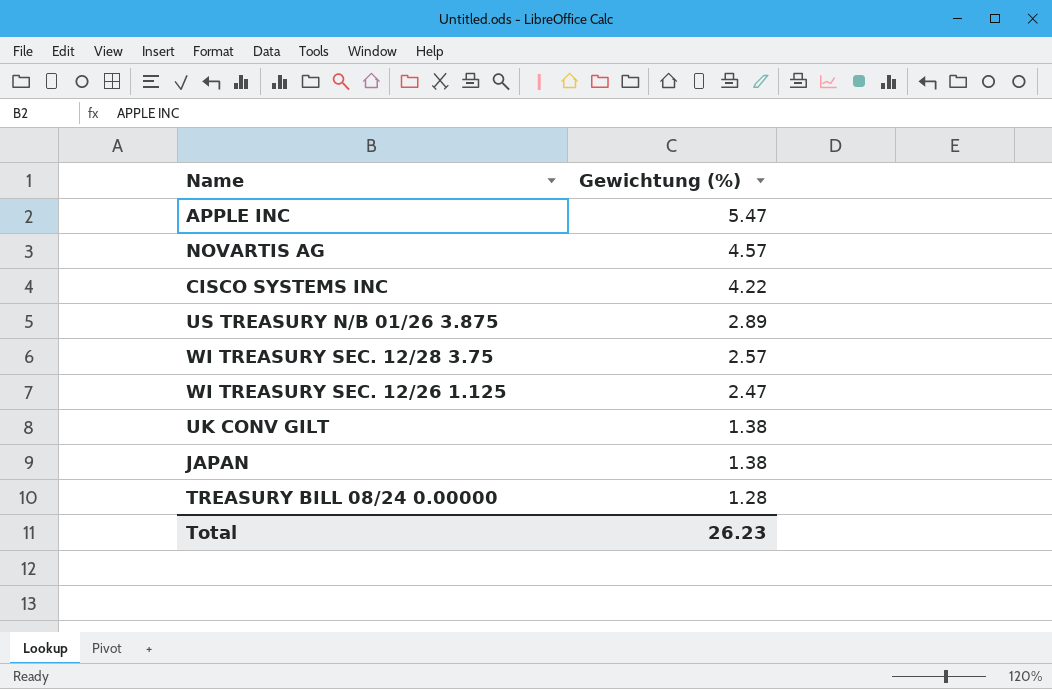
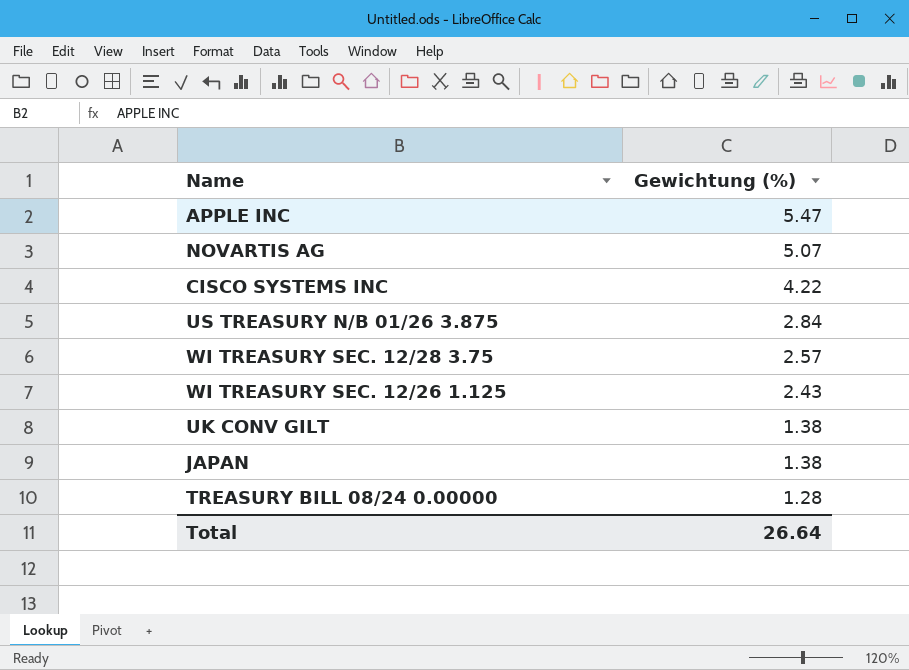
NOVARTIS AG | Gewichtung (%): 4.57 -> 5.07
US TREASURY N/B 01/26 3.875 | Gewichtung (%): 2.89 -> 2.84
WI TREASURY SEC. 12/26 1.125 | Gewichtung (%): 2.47 -> 2.43
Total | Gewichtung (%): 26.23 -> 26.64

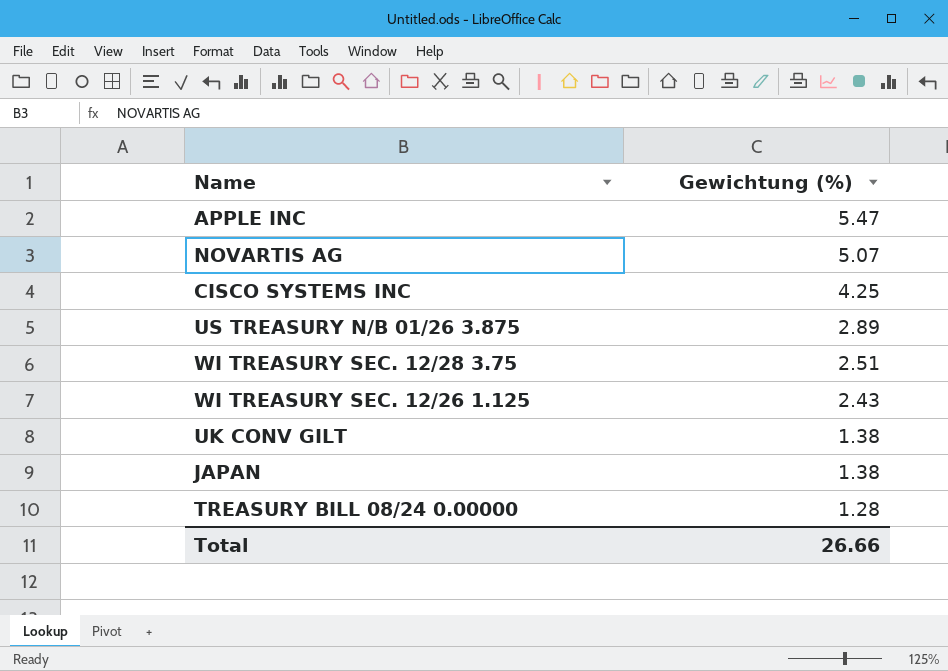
CISCO SYSTEMS INC | Gewichtung (%): 4.22 -> 4.25
US TREASURY N/B 01/26 3.875 | Gewichtung (%): 2.84 -> 2.89
WI TREASURY SEC. 12/28 3.75 | Gewichtung (%): 2.57 -> 2.51
Total | Gewichtung (%): 26.64 -> 26.66

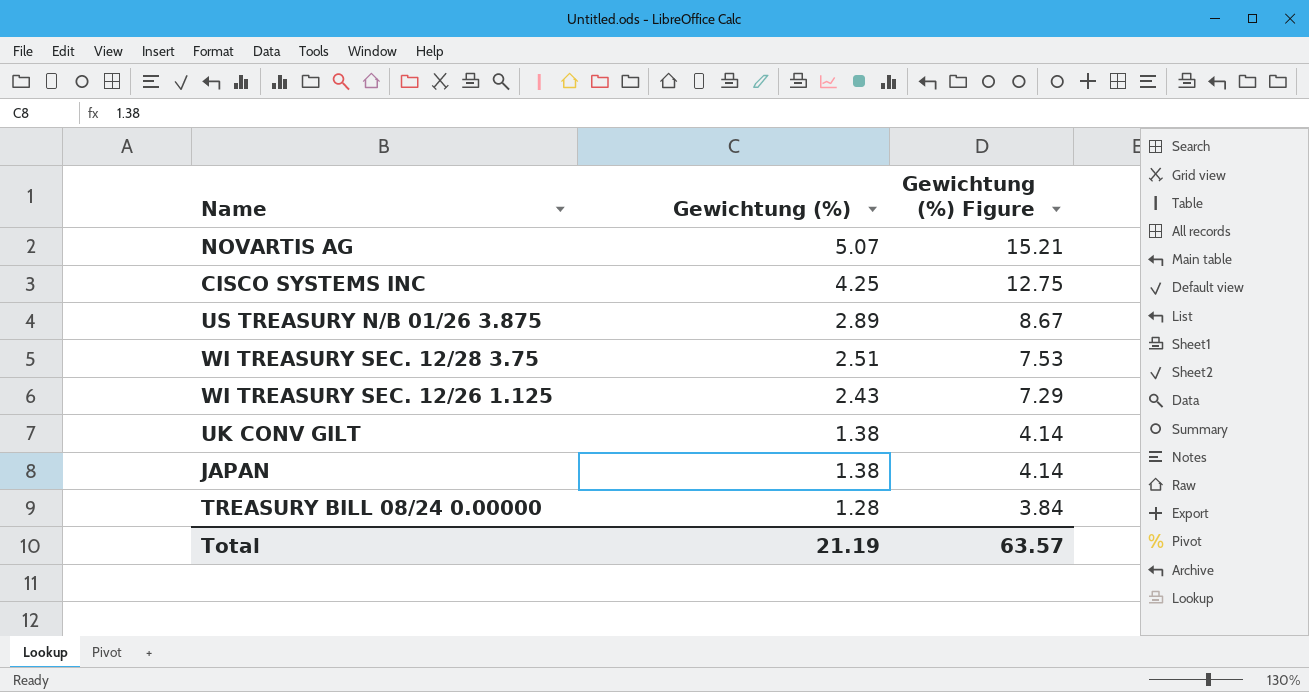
column Gewichtung (%) Figure | formula: none -> [Gewichtung (%)] * 3
row APPLE INC: 5.47 -> none
Total | Gewichtung (%): 26.66 -> 21.19

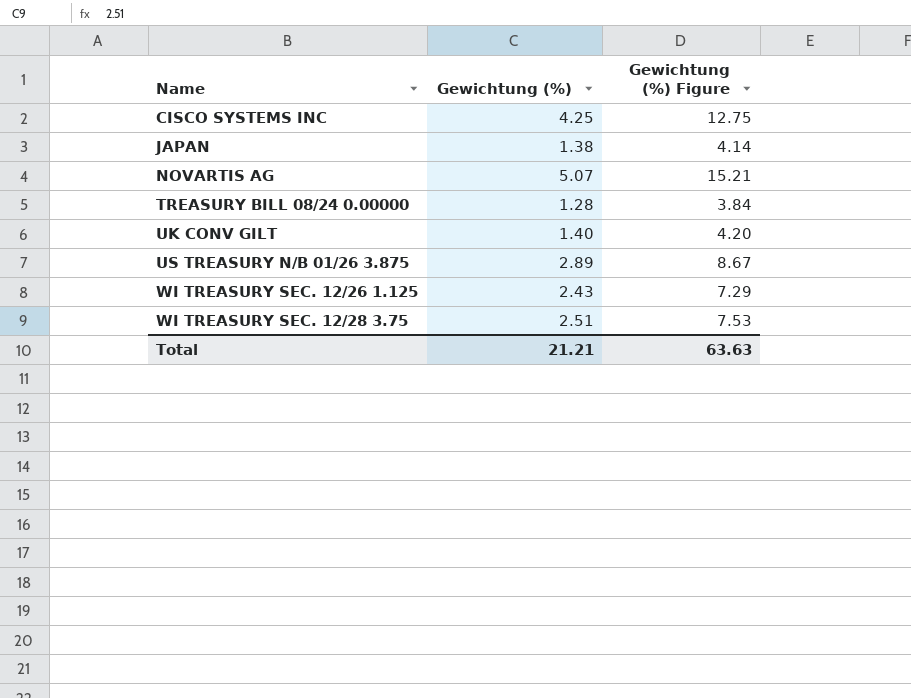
row order: Gewichtung (%) descending -> Name ascending
UK CONV GILT | Gewichtung (%): 1.38 -> 1.40
UK CONV GILT | Gewichtung (%) Figure: 4.14 -> 4.20
Total | Gewichtung (%): 21.19 -> 21.21
Total | Gewichtung (%) Figure: 63.57 -> 63.63

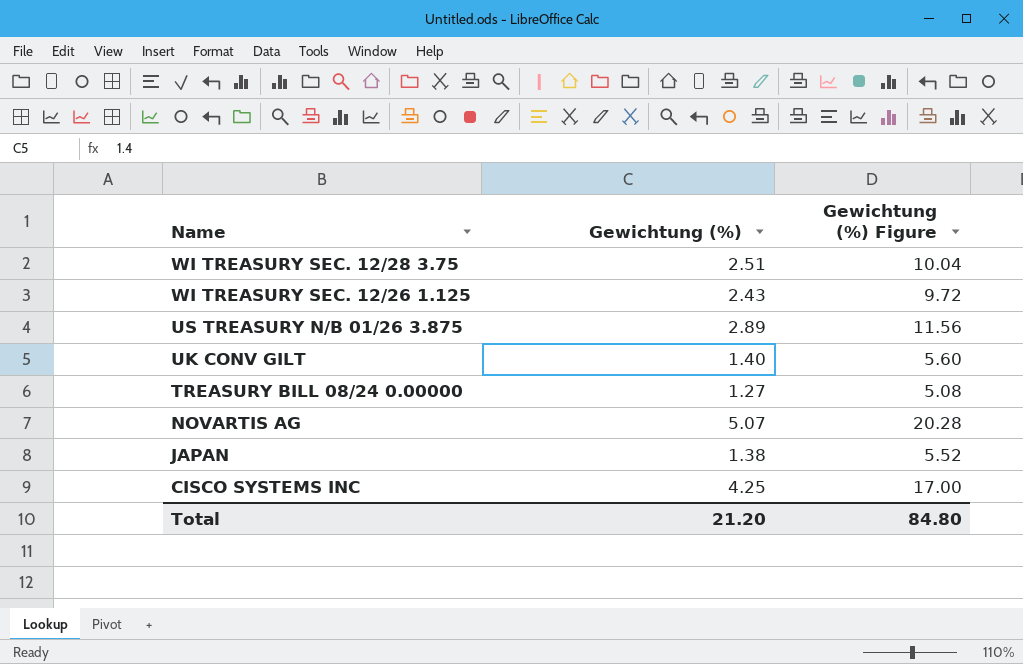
row order: Name ascending -> Name descending
column Gewichtung (%) Figure | formula: [Gewichtung (%)] * 3 -> [Gewichtung (%)] * 4
TREASURY BILL 08/24 0.00000 | Gewichtung (%): 1.28 -> 1.27
Total | Gewichtung (%): 21.21 -> 21.20
Total | Gewichtung (%) Figure: 63.63 -> 84.80

